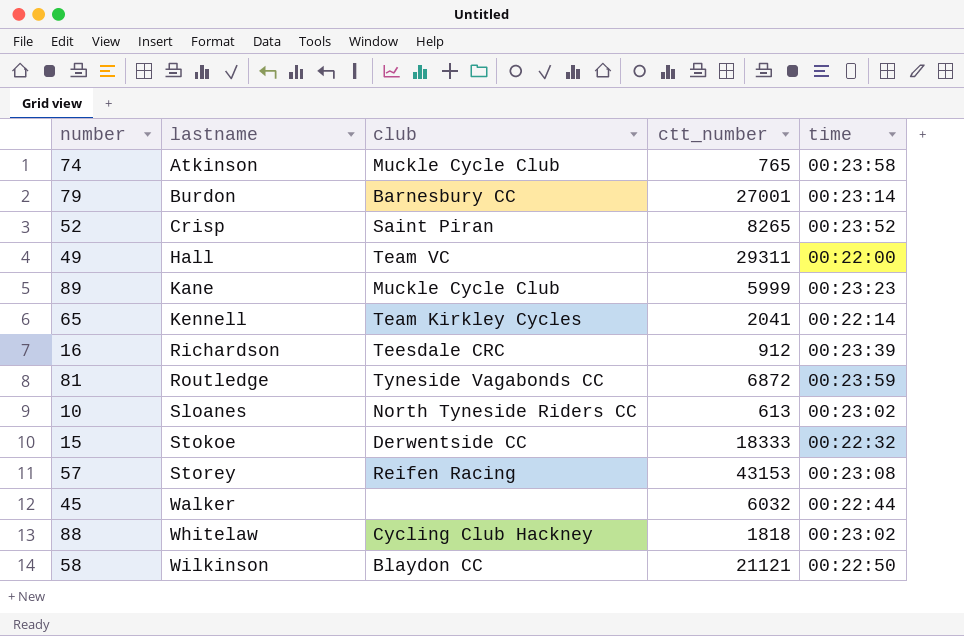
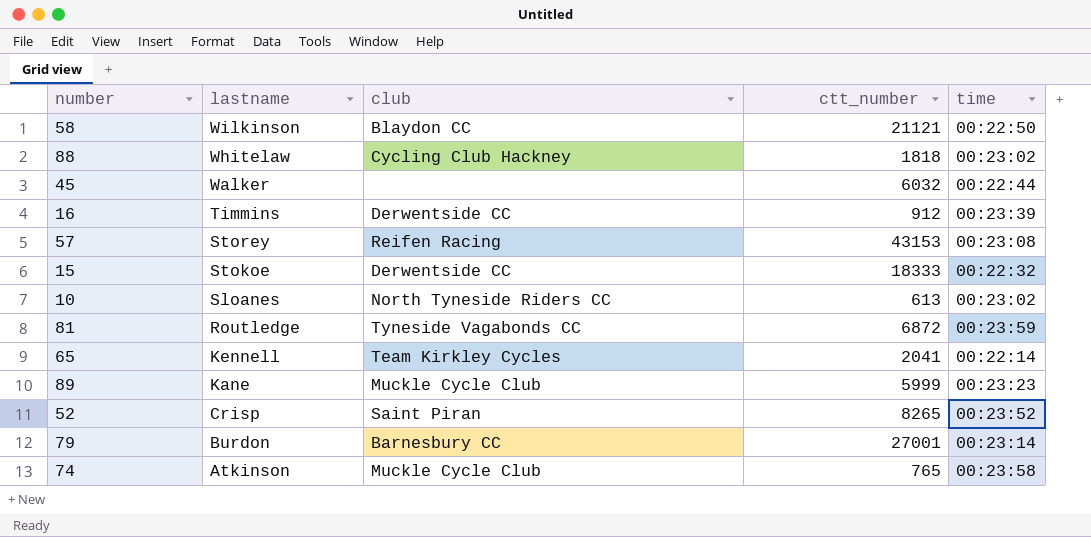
row order: lastname ascending -> lastname descending
row 49: Hall | Team VC | 29311 | 00:22:00 -> none
16 | lastname: Richardson -> Timmins
16 | club: Teesdale CRC -> Derwentside CC

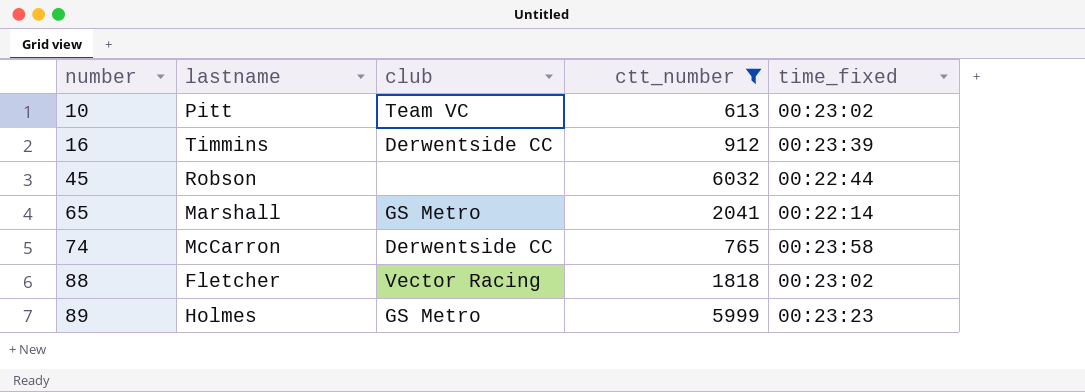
filter: none -> ctt_number <= 6032
row order: lastname descending -> number ascending
column name: time -> time_fixed
10 | lastname: Sloanes -> Pitt
10 | club: North Tyneside Riders CC -> Team VC
45 | lastname: Walker -> Robson
65 | lastname: Kennell -> Marshall
65 | club: Team Kirkley Cycles -> GS Metro
74 | lastname: Atkinson -> McCarron
74 | club: Muckle Cycle Club -> Derwentside CC
88 | lastname: Whitelaw -> Fletcher
88 | club: Cycling Club Hackney -> Vector Racing
89 | lastname: Kane -> Holmes
89 | club: Muckle Cycle Club -> GS Metro

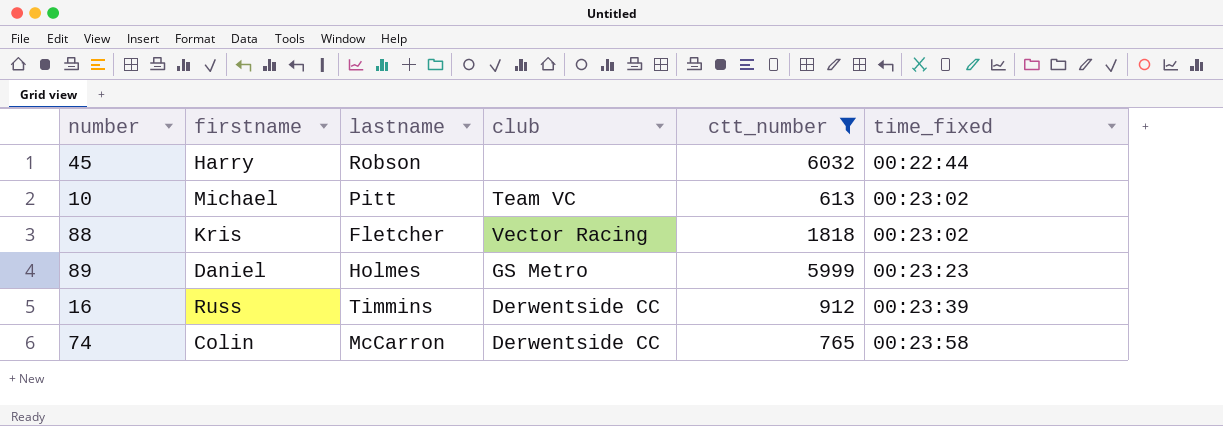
row order: number ascending -> time_fixed ascending
column firstname | position: none -> 2
row 65: Marshall | GS Metro | 2041 | 00:22:14 -> none

